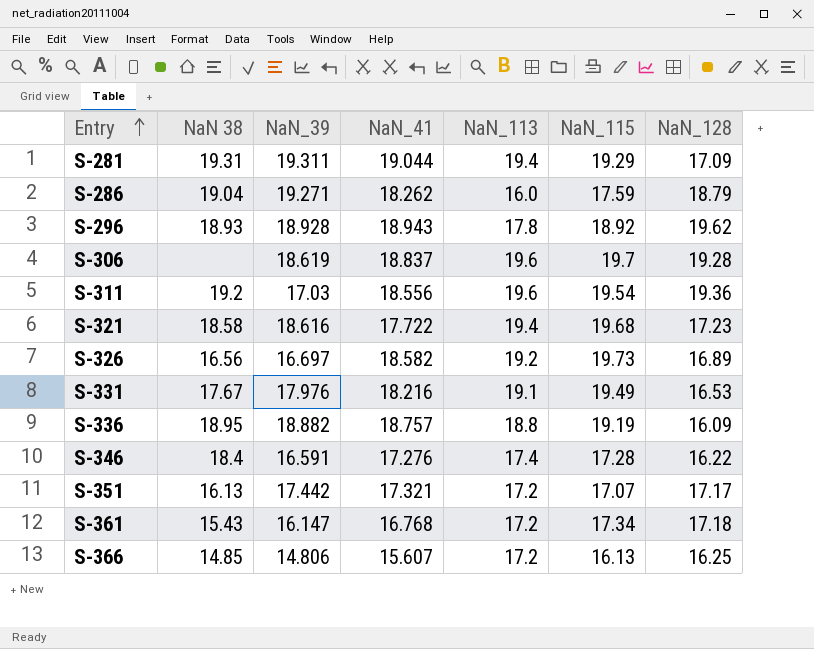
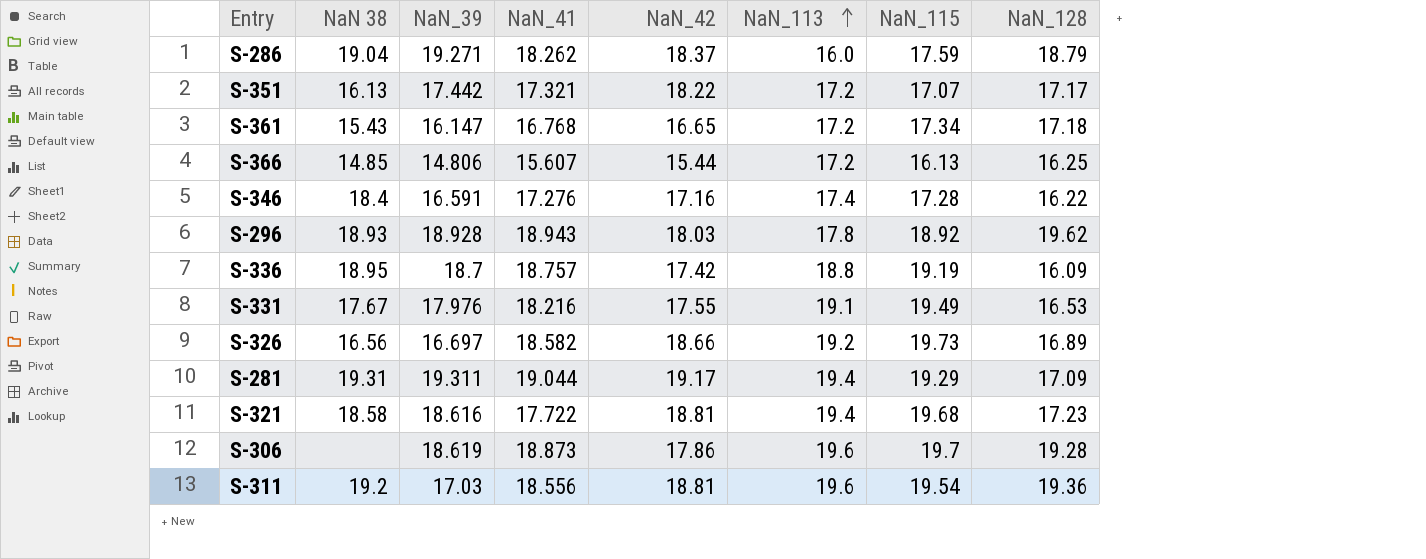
row order: Entry ascending -> NaN_113 ascending
column NaN_42 | position: none -> 5
S-336 | NaN_39: 18.882 -> 18.7
S-306 | NaN_41: 18.837 -> 18.873

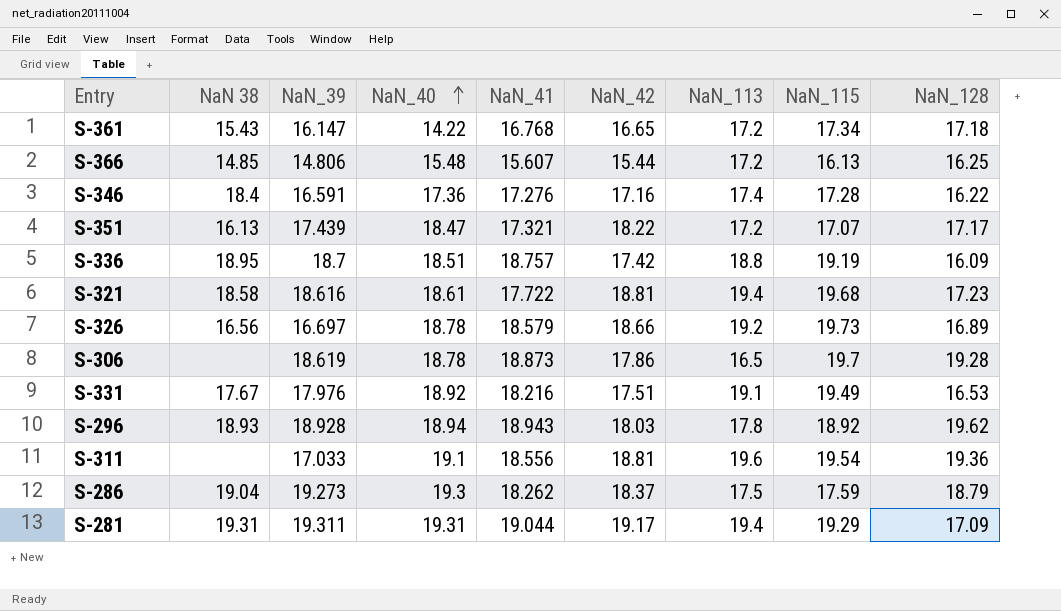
row order: NaN_113 ascending -> NaN_40 ascending
column NaN_40 | position: none -> 4
S-351 | NaN_39: 17.442 -> 17.439
S-326 | NaN_41: 18.582 -> 18.579
S-306 | NaN_113: 19.6 -> 16.5
S-331 | NaN_42: 17.55 -> 17.51
S-311 | NaN 38: 19.2 -> none
S-311 | NaN_39: 17.03 -> 17.033
S-286 | NaN_39: 19.271 -> 19.273
S-286 | NaN_113: 16.0 -> 17.5

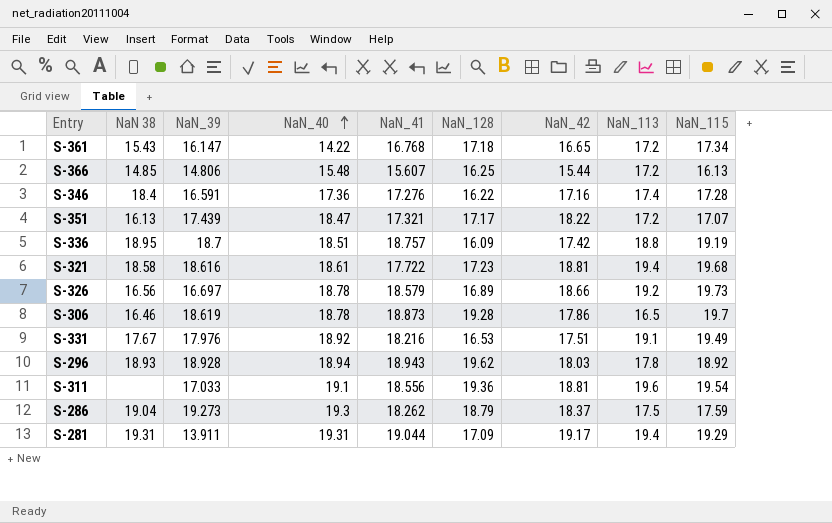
column NaN_128 | position: 9 -> 6
S-306 | NaN 38: none -> 16.46
S-281 | NaN_39: 19.311 -> 13.911

